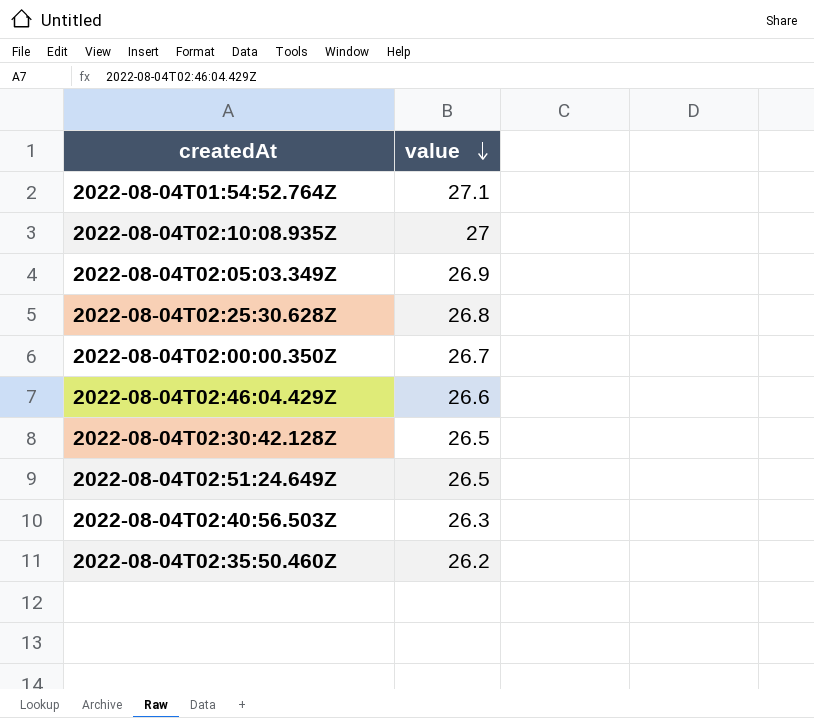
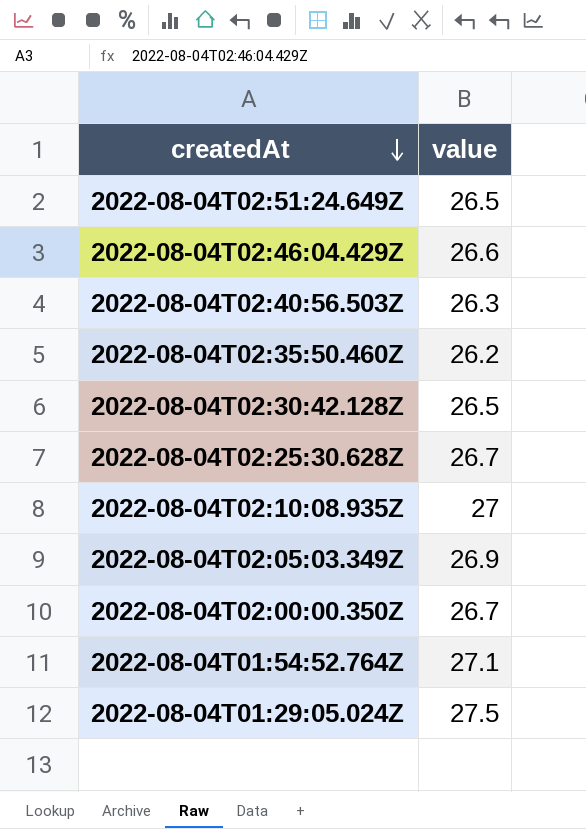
row order: value descending -> createdAt descending
2022-08-04T02:25:30.628Z | value: 26.8 -> 26.7
row 2022-08-04T01:29:05.024Z: none -> 27.5

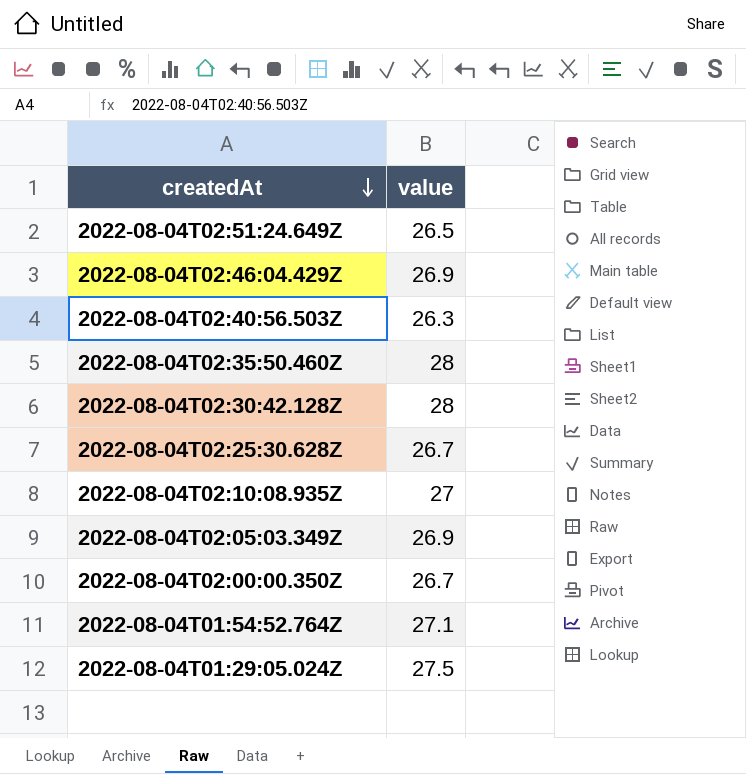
2022-08-04T02:46:04.429Z | value: 26.6 -> 26.9
2022-08-04T02:35:50.460Z | value: 26.2 -> 28
2022-08-04T02:30:42.128Z | value: 26.5 -> 28

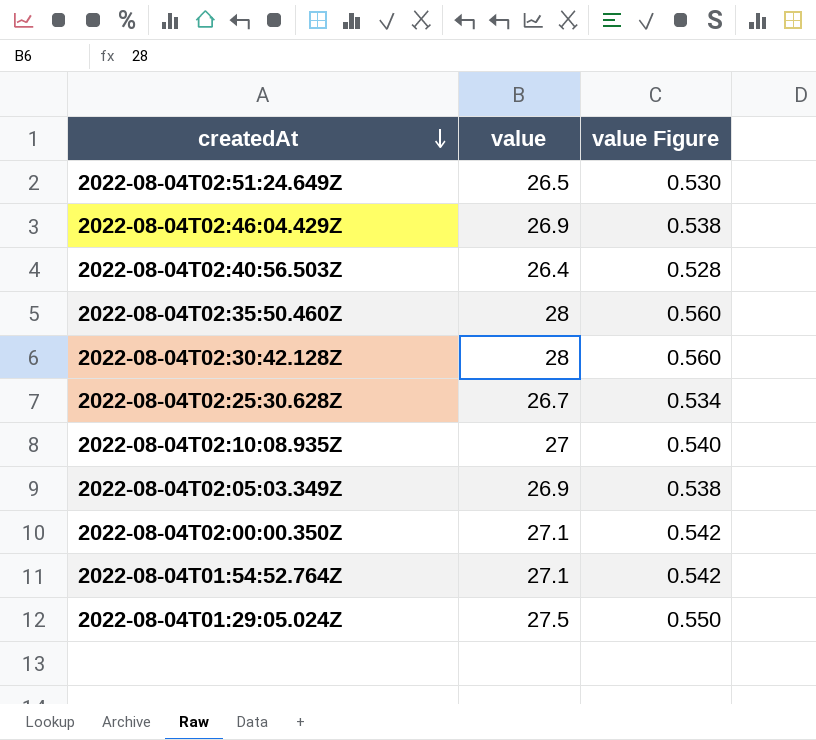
column value Figure | formula: none -> [value] * 0.02
2022-08-04T02:40:56.503Z | value: 26.3 -> 26.4
2022-08-04T02:00:00.350Z | value: 26.7 -> 27.1

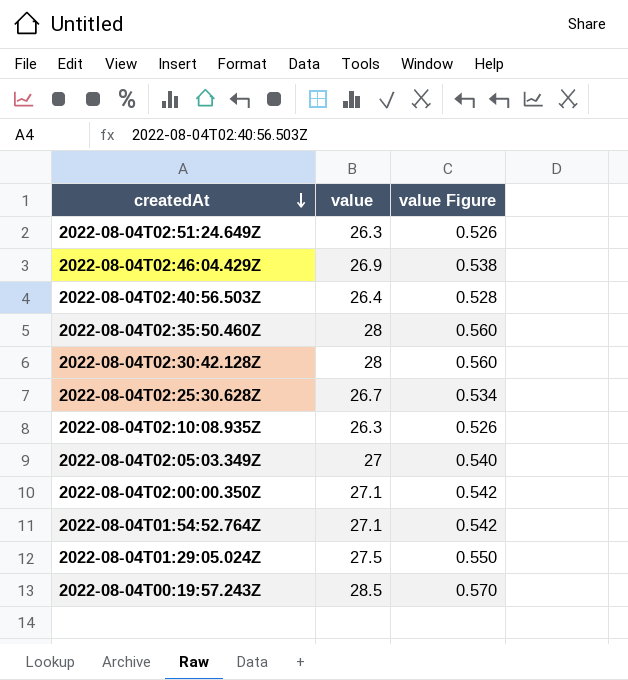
2022-08-04T02:51:24.649Z | value: 26.5 -> 26.3
2022-08-04T02:51:24.649Z | value Figure: 0.530 -> 0.526
2022-08-04T02:10:08.935Z | value: 27 -> 26.3
2022-08-04T02:10:08.935Z | value Figure: 0.540 -> 0.526
2022-08-04T02:05:03.349Z | value: 26.9 -> 27
2022-08-04T02:05:03.349Z | value Figure: 0.538 -> 0.540
row 2022-08-04T00:19:57.243Z: none -> 28.5 | 0.570

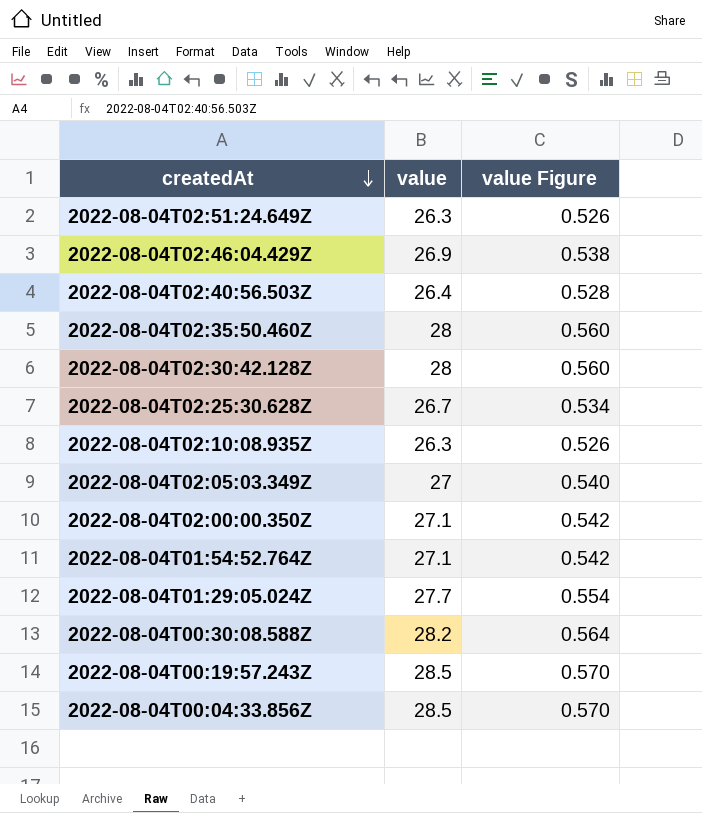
2022-08-04T01:29:05.024Z | value: 27.5 -> 27.7
2022-08-04T01:29:05.024Z | value Figure: 0.550 -> 0.554
row 2022-08-04T00:30:08.588Z: none -> 28.2 | 0.564
row 2022-08-04T00:04:33.856Z: none -> 28.5 | 0.570

